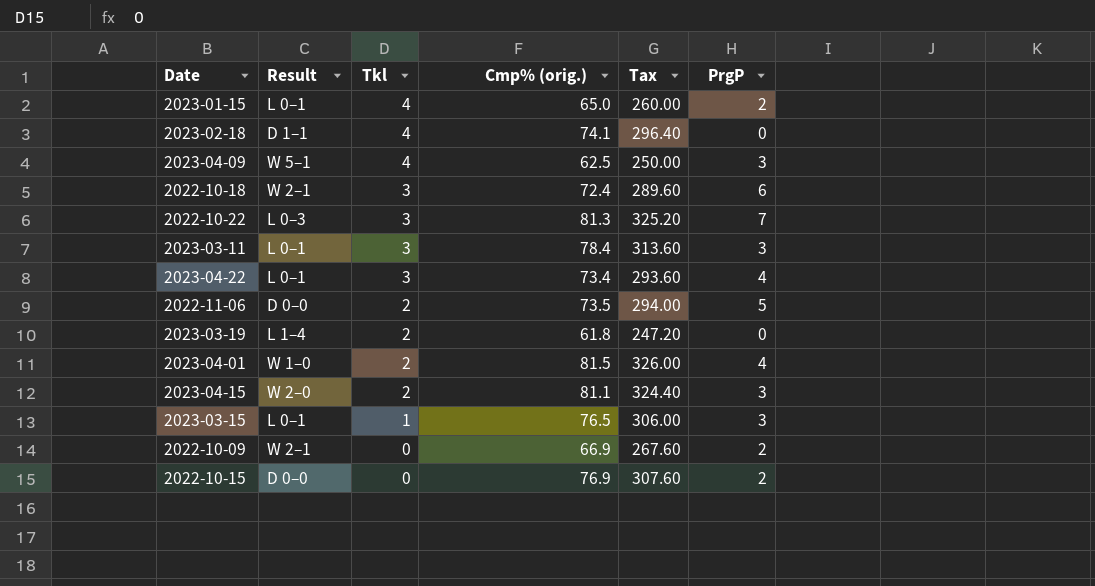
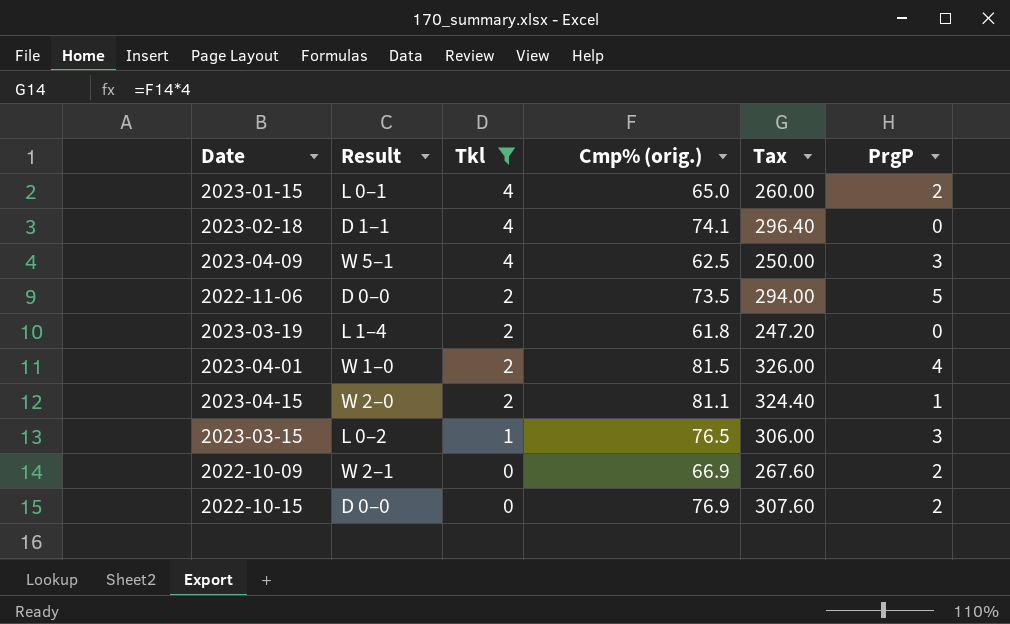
filter: none -> Tkl != 3
2023-04-15 | PrgP: 3 -> 1
2023-03-15 | Result: L 0–1 -> L 0–2

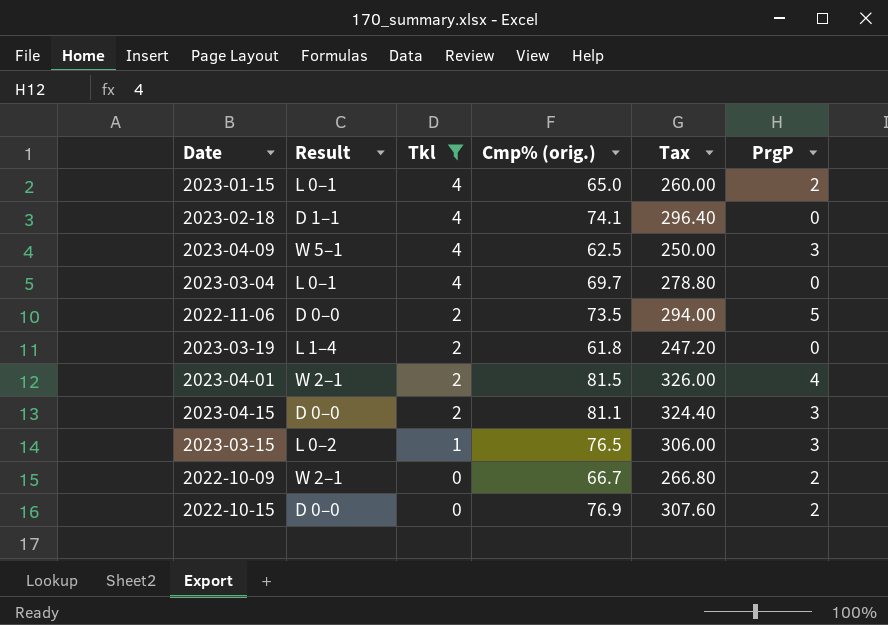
row 2023-03-04: none -> L 0–1 | 4 | 69.7 | 278.80 | 0
2023-04-01 | Result: W 1–0 -> W 2–1
2023-04-15 | Result: W 2–0 -> D 0–0
2023-04-15 | PrgP: 1 -> 3
2022-10-09 | Cmp% (orig.): 66.9 -> 66.7
2022-10-09 | Tax: 267.60 -> 266.80

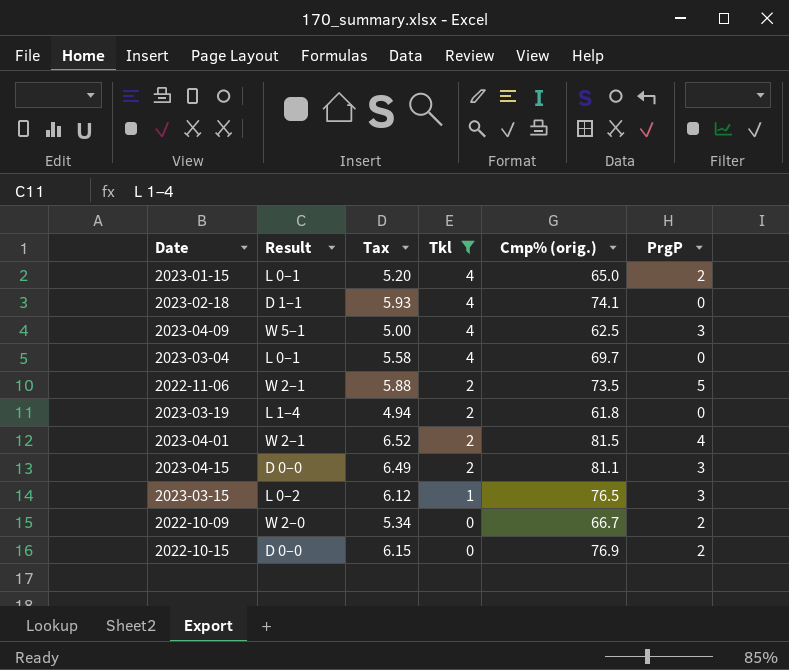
column Tax | formula: [Cmp% (orig.)] * 4 -> [Cmp% (orig.)] * 0.08
column Tax | position: 5 -> 3
2022-11-06 | Result: D 0–0 -> W 2–1
2022-10-09 | Result: W 2–1 -> W 2–0

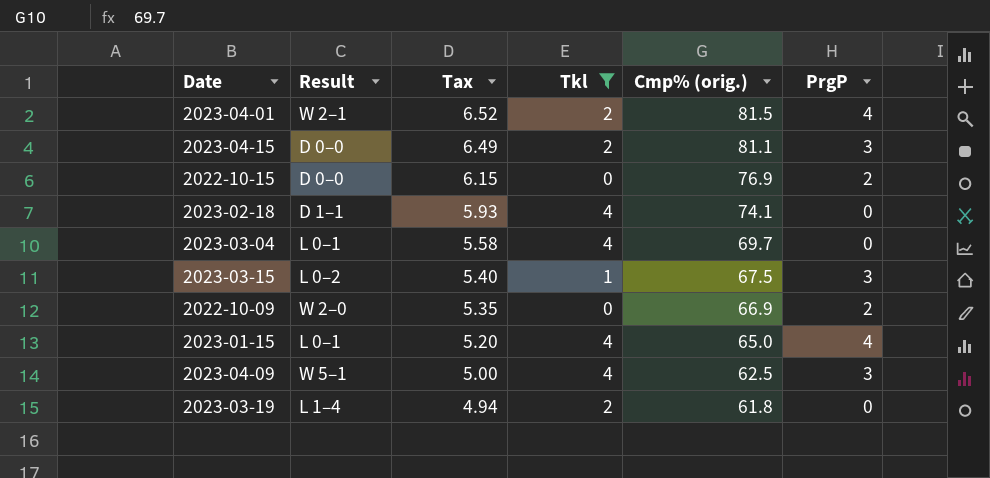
row order: Tkl descending -> Tax descending
row 2022-11-06: W 2–1 | 5.88 | 2 | 73.5 | 5 -> none
2023-03-15 | Tax: 6.12 -> 5.40
2023-03-15 | Cmp% (orig.): 76.5 -> 67.5
2022-10-09 | Tax: 5.34 -> 5.35
2022-10-09 | Cmp% (orig.): 66.7 -> 66.9
2023-01-15 | PrgP: 2 -> 4

